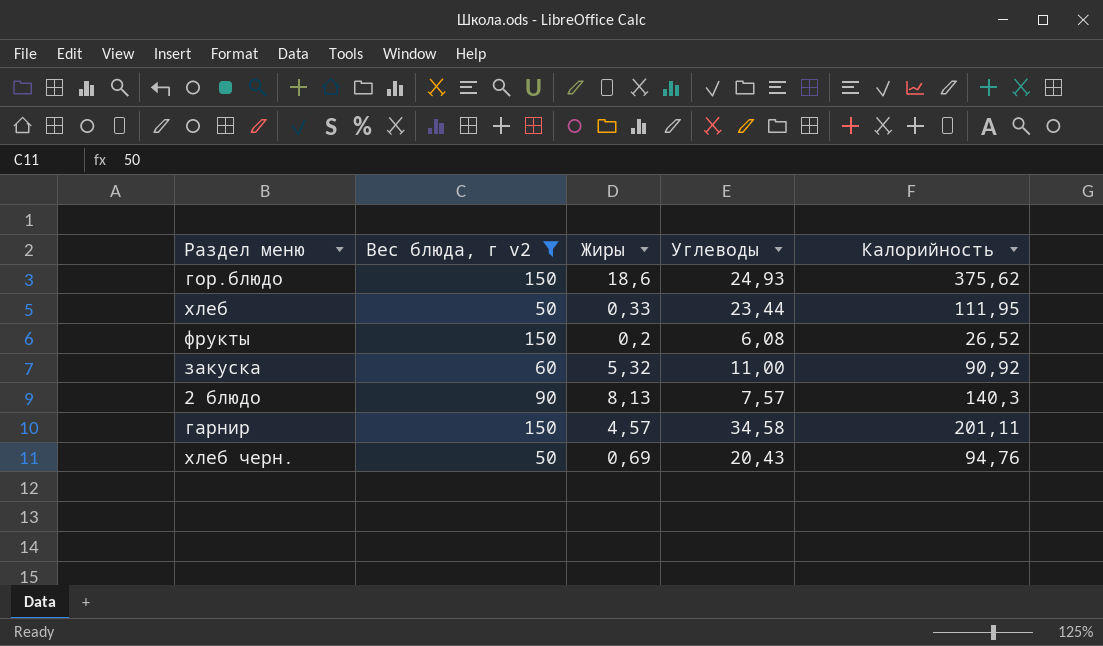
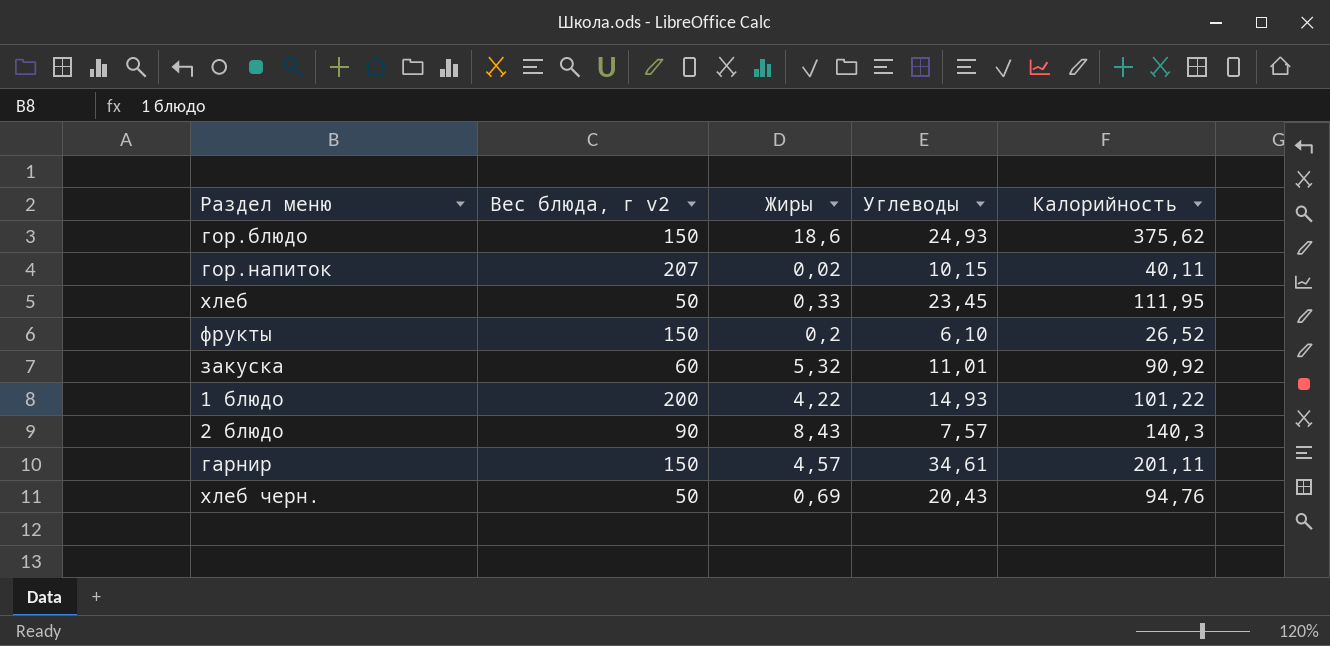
filter: Вес блюда, г v2 <= 150 -> none
хлеб | Углеводы: 23,44 -> 23,45
фрукты | Углеводы: 6,08 -> 6,10
закуска | Углеводы: 11,00 -> 11,01
2 блюдо | Жиры: 8,13 -> 8,43
гарнир | Углеводы: 34,58 -> 34,61

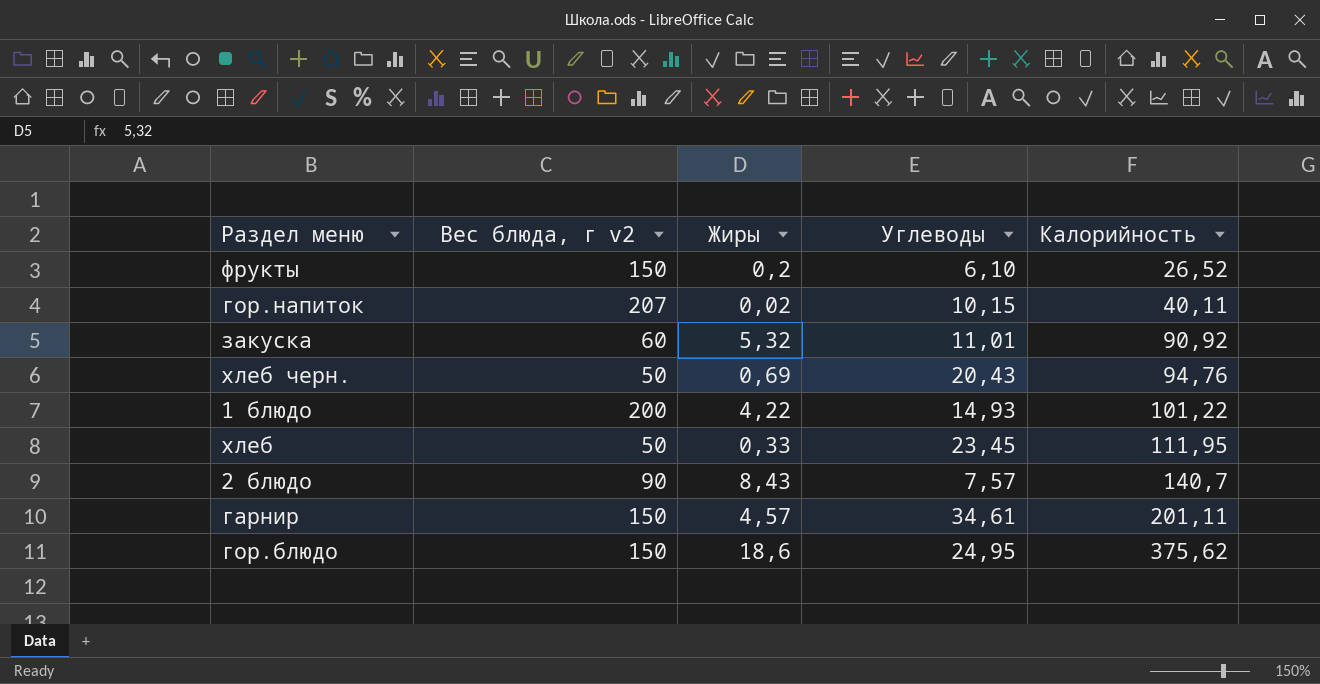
row order: none -> Калорийность ascending
2 блюдо | Калорийность: 140,3 -> 140,7
гор.блюдо | Углеводы: 24,93 -> 24,95

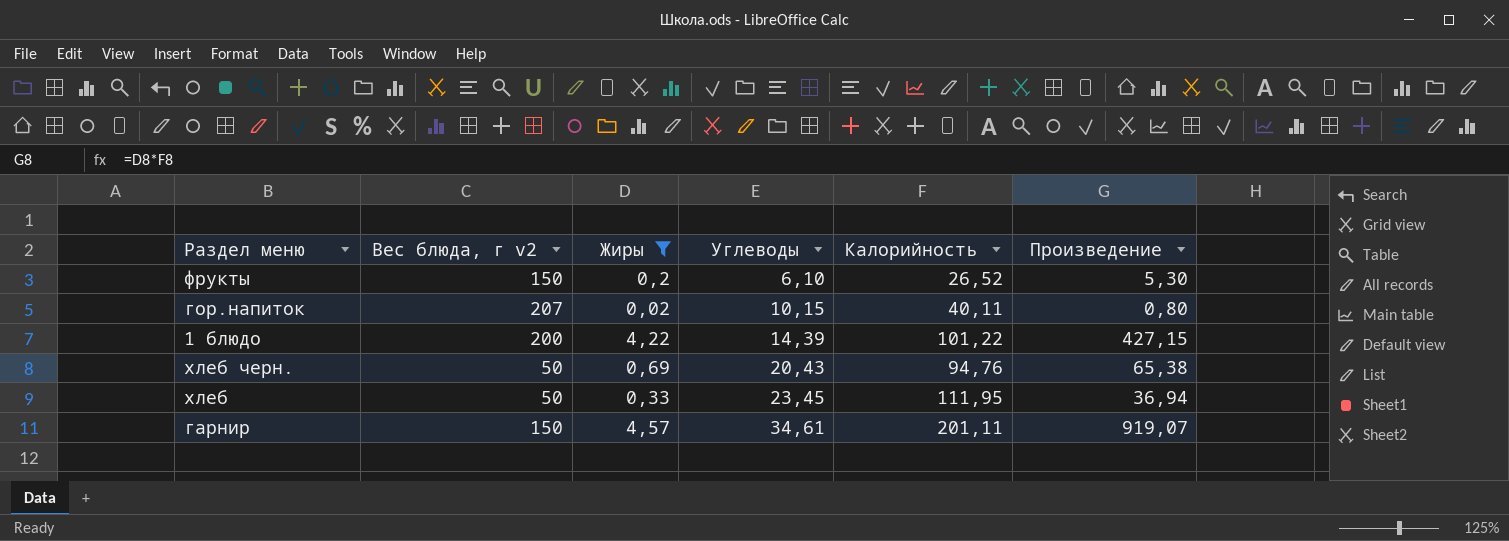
filter: none -> Жиры <= 4,57
row order: Калорийность ascending -> Углеводы ascending
column Произведение | formula: none -> [Жиры] * [Калорийность]
1 блюдо | Углеводы: 14,93 -> 14,39

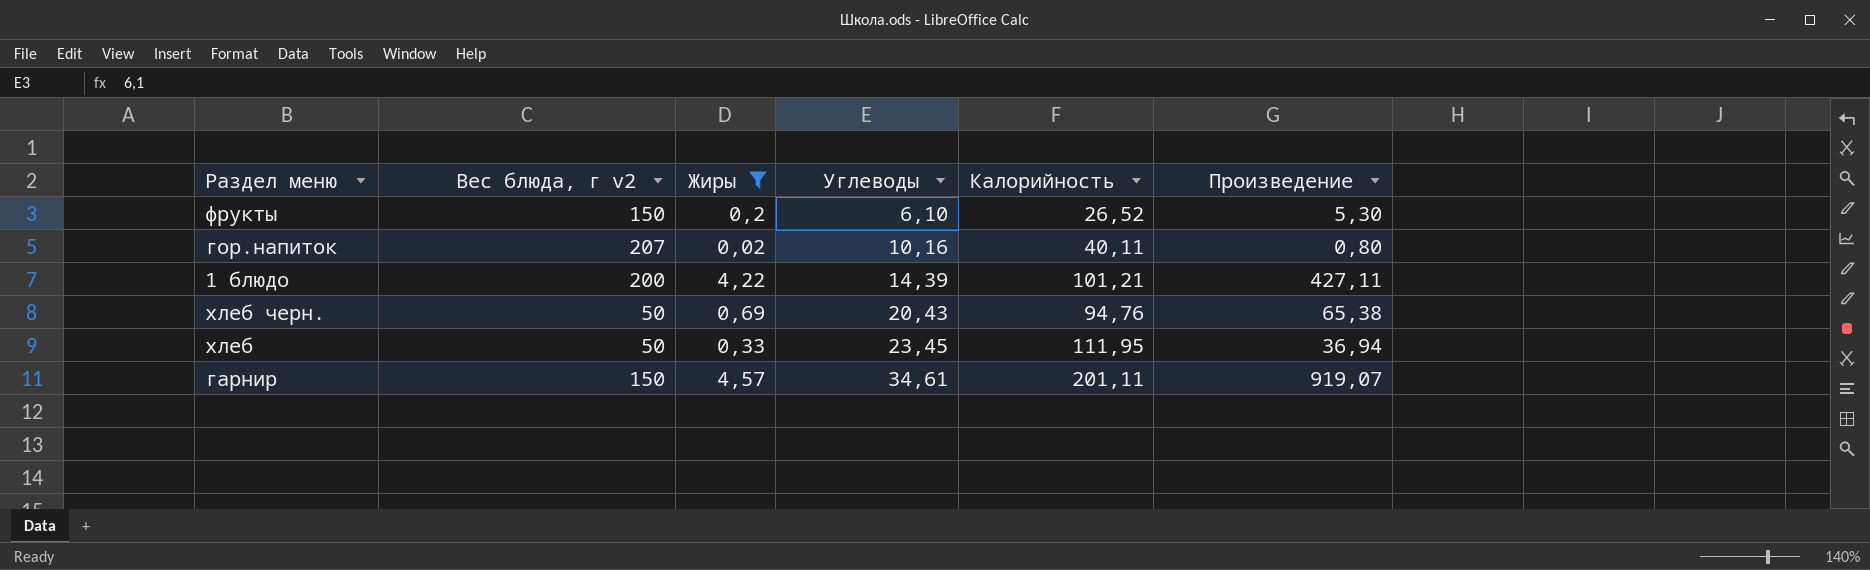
гор.напиток | Углеводы: 10,15 -> 10,16
1 блюдо | Калорийность: 101,22 -> 101,21
1 блюдо | Произведение: 427,15 -> 427,11

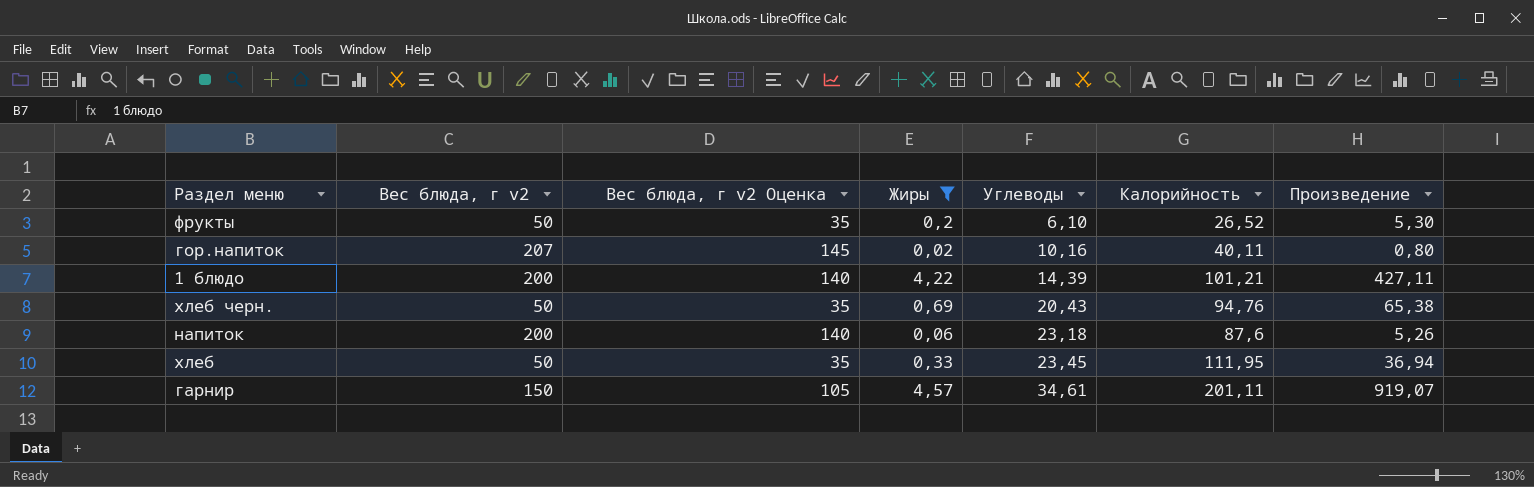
column Вес блюда, г v2 Оценка | formula: none -> [Вес блюда, г v2] * 0,7
фрукты | Вес блюда, г v2: 150 -> 50
row напиток: none -> 200 | 140 | 0,06 | 23,18 | 87,6 | 5,26

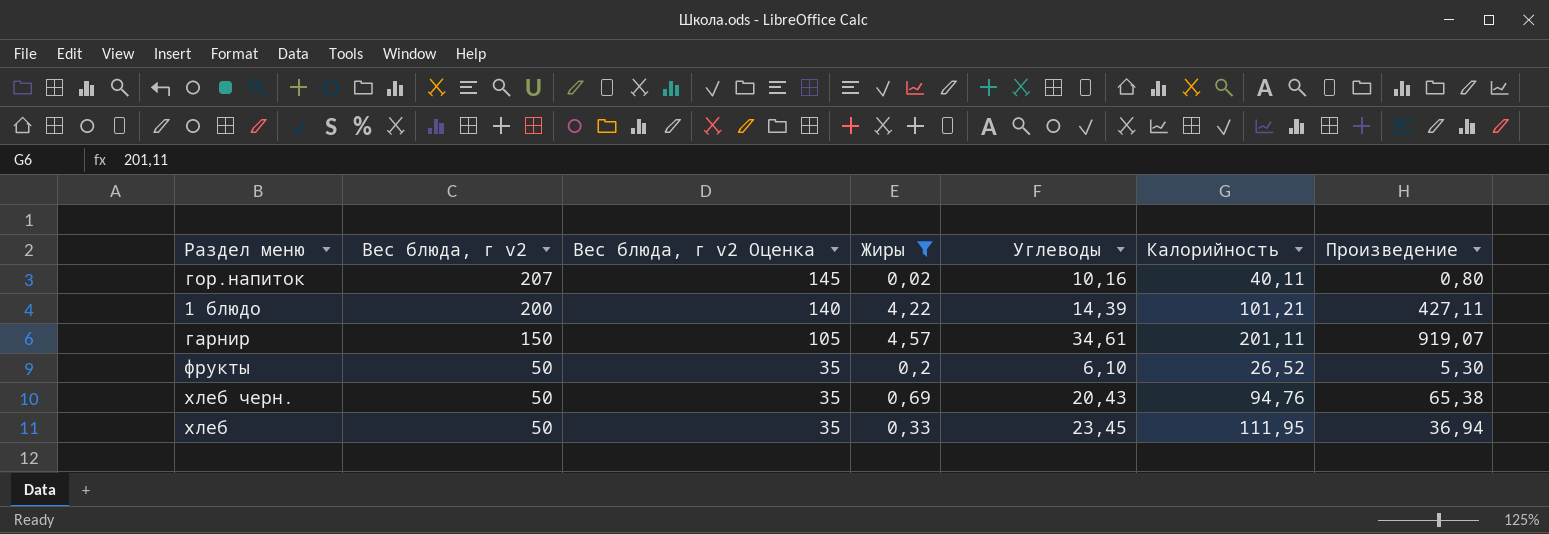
row order: Углеводы ascending -> Вес блюда, г v2 descending
row напиток: 200 | 140 | 0,06 | 23,18 | 87,6 | 5,26 -> none

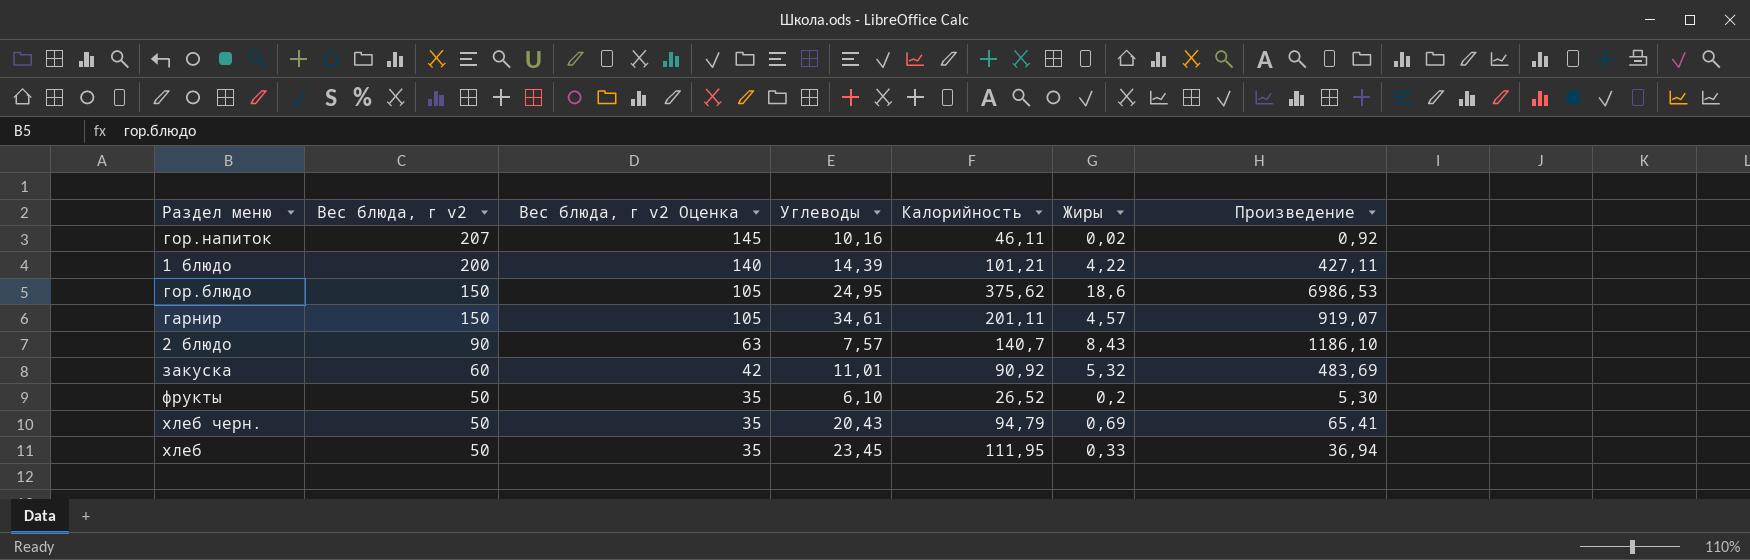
filter: Жиры <= 4,57 -> none
column Жиры | position: 4 -> 6
гор.напиток | Калорийность: 40,11 -> 46,11
гор.напиток | Произведение: 0,80 -> 0,92
хлеб черн. | Калорийность: 94,76 -> 94,79
хлеб черн. | Произведение: 65,38 -> 65,41

